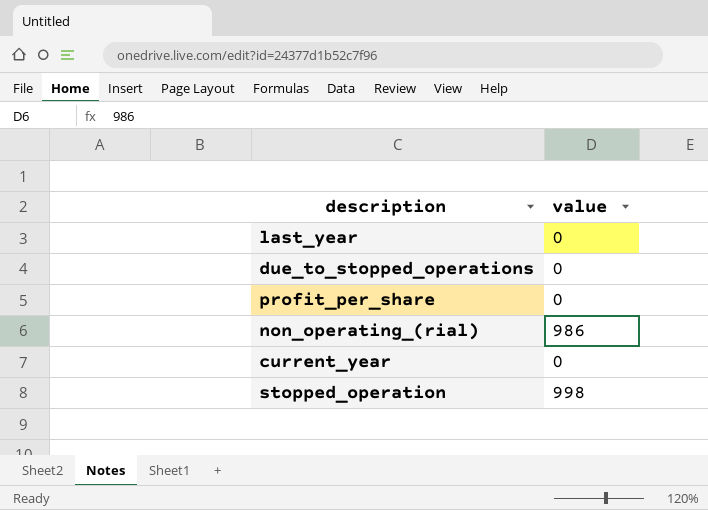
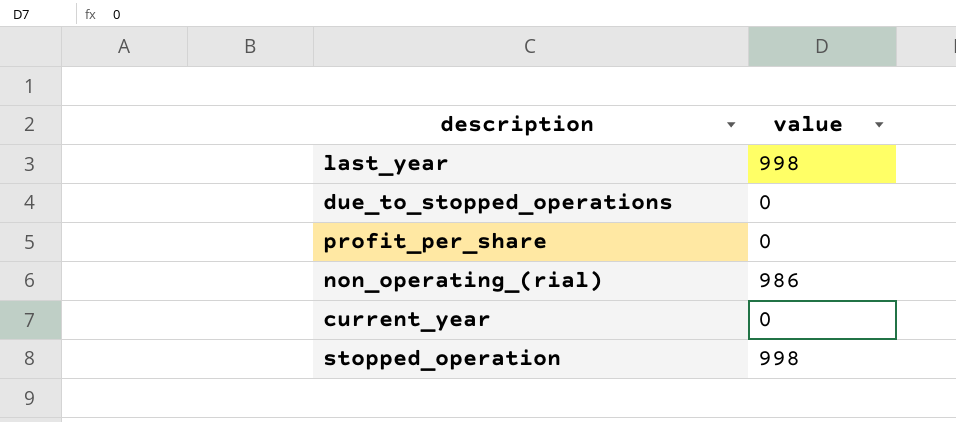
last_year | value: 0 -> 998

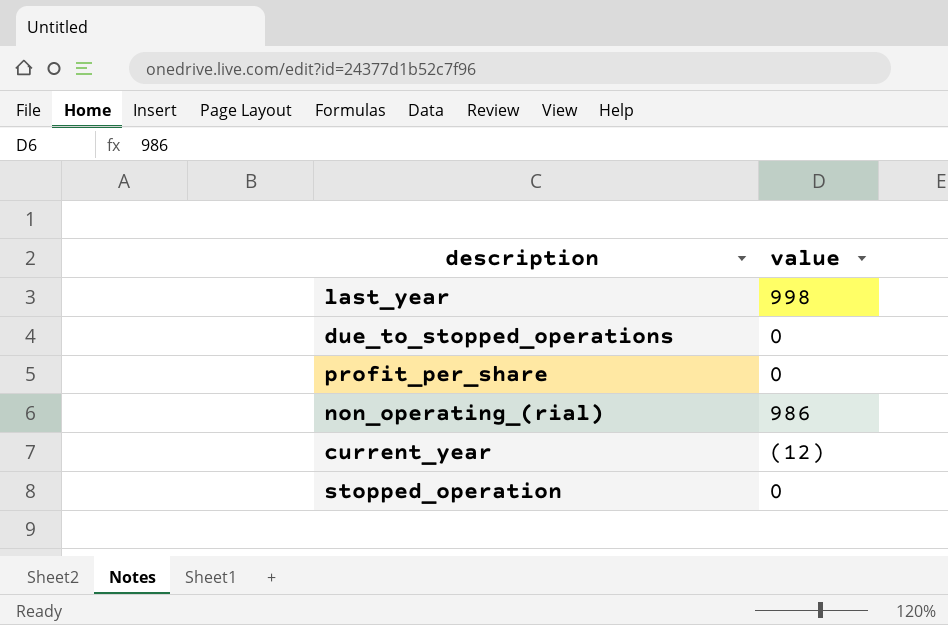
current_year | value: 0 -> (12)
stopped_operation | value: 998 -> 0

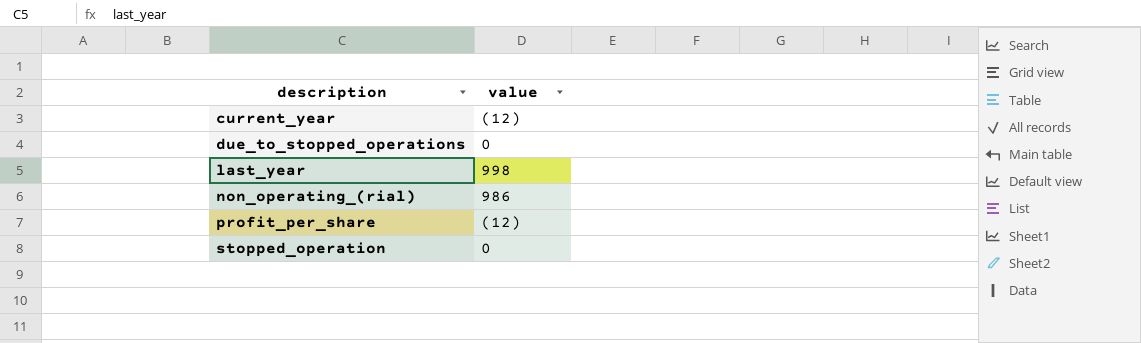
row order: none -> description ascending
profit_per_share | value: 0 -> (12)

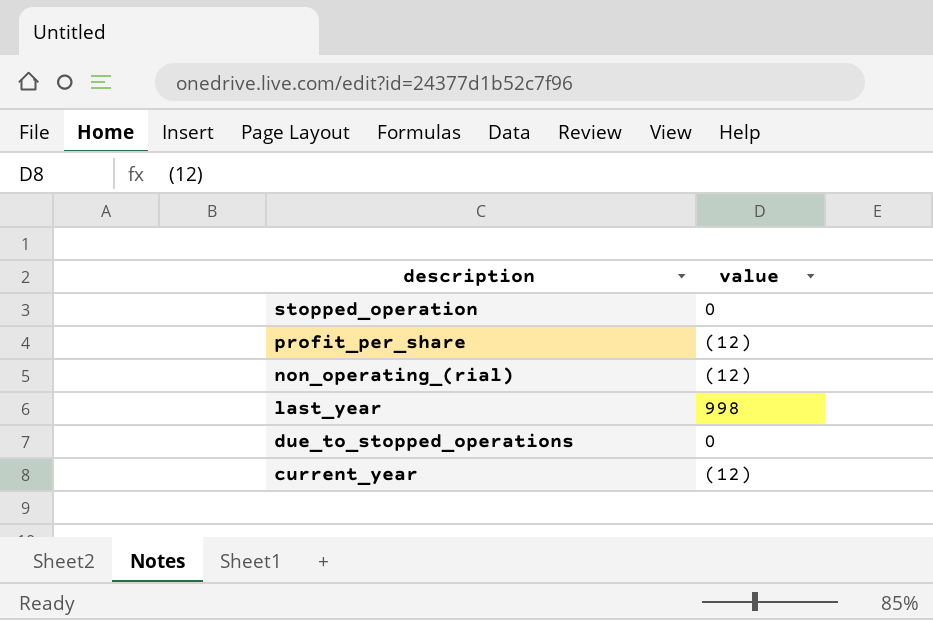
row order: description ascending -> description descending
non_operating_(rial) | value: 986 -> (12)

